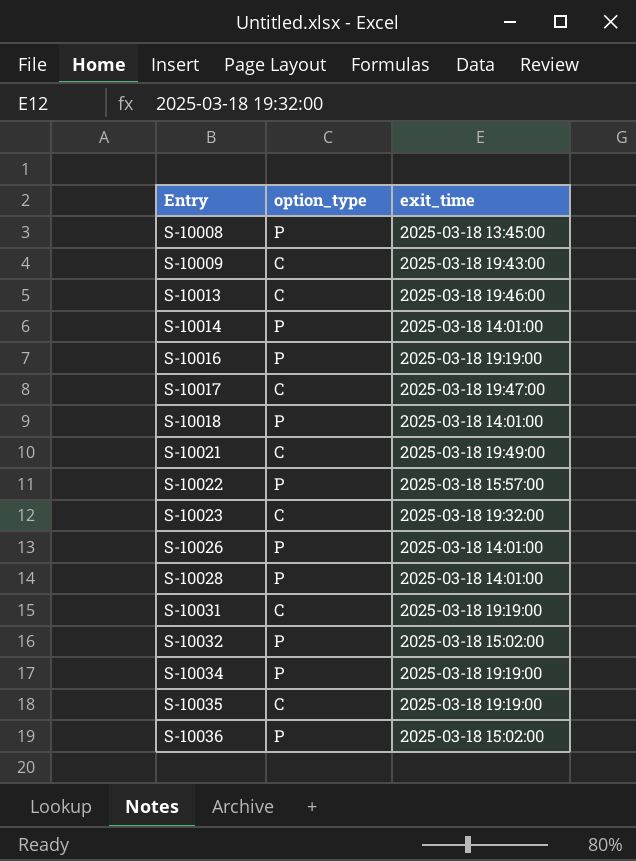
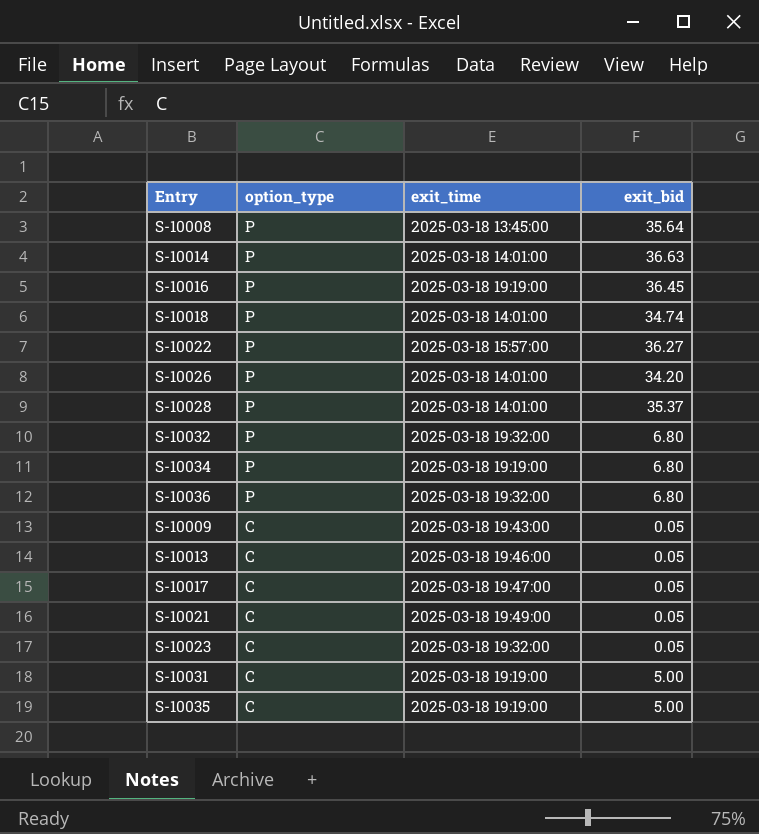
row order: Entry ascending -> option_type descending
column exit_bid | position: none -> 4
S-10032 | exit_time: 2025-03-18 15:02:00 -> 2025-03-18 19:32:00
S-10036 | exit_time: 2025-03-18 15:02:00 -> 2025-03-18 19:32:00

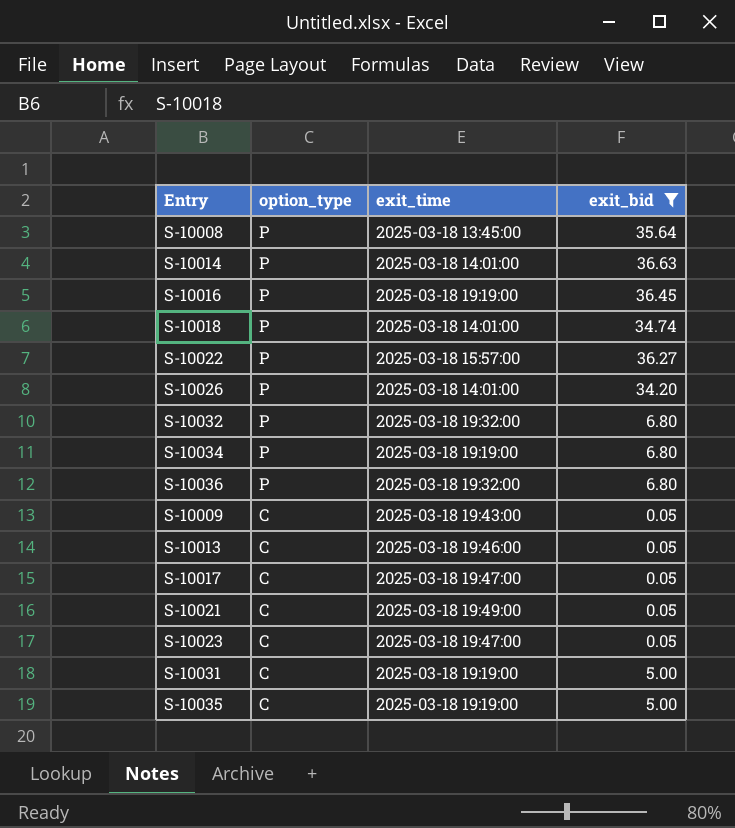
filter: none -> exit_bid != 35.37
S-10023 | exit_time: 2025-03-18 19:32:00 -> 2025-03-18 19:47:00

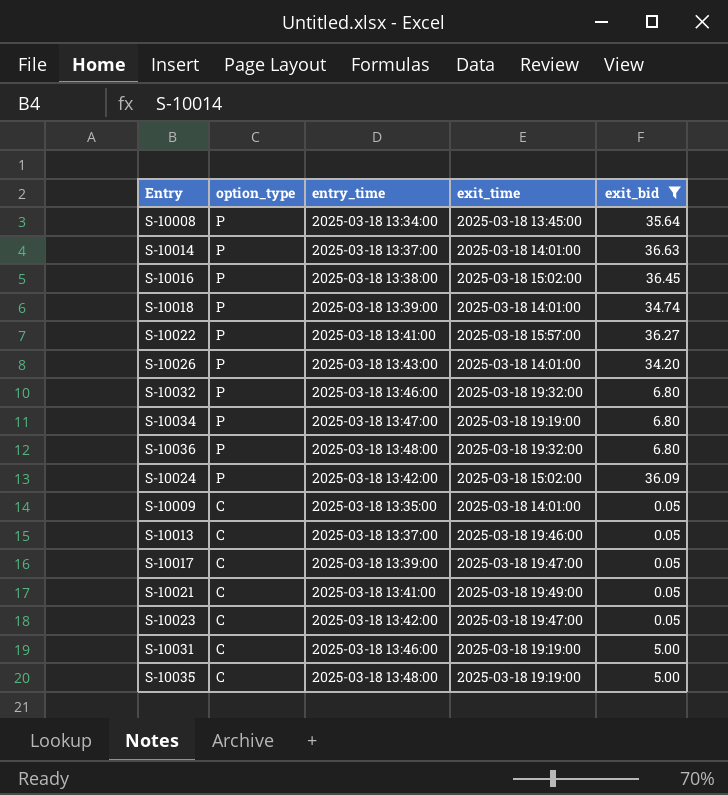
column entry_time | position: none -> 3
S-10016 | exit_time: 2025-03-18 19:19:00 -> 2025-03-18 15:02:00
row S-10024: none -> P | 2025-03-18 13:42:00 | 2025-03-18 15:02:00 | 36.09
S-10009 | exit_time: 2025-03-18 19:43:00 -> 2025-03-18 14:01:00

